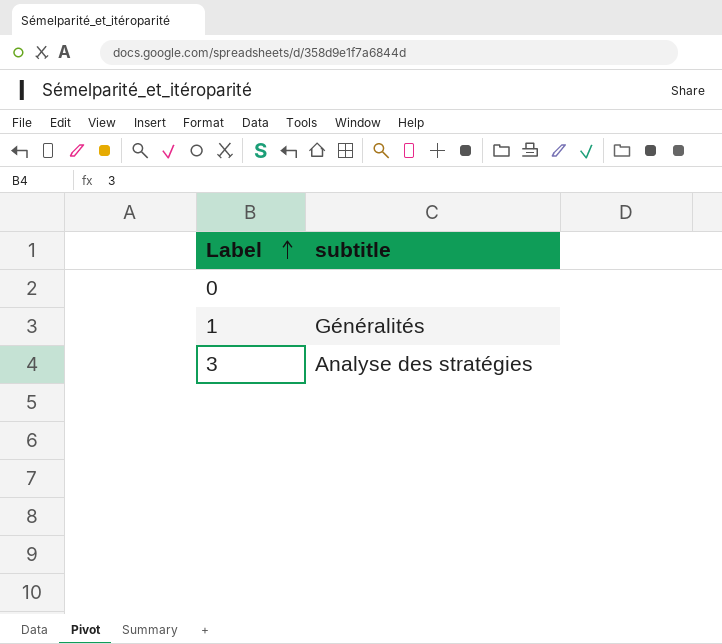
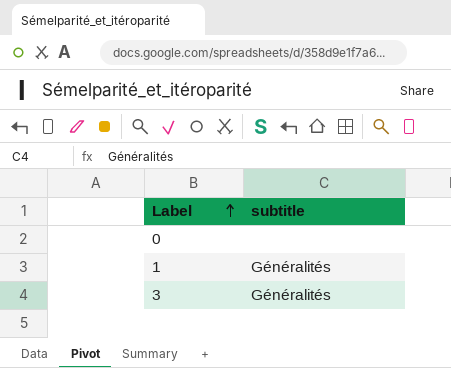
3 | subtitle: Analyse des stratégies -> Généralités

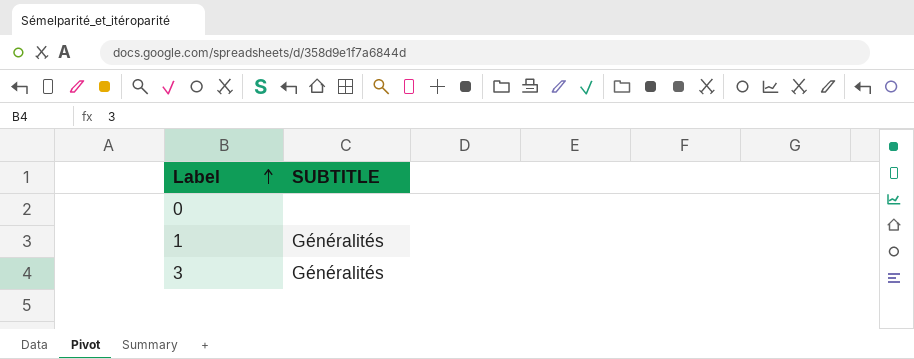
column name: subtitle -> SUBTITLE

